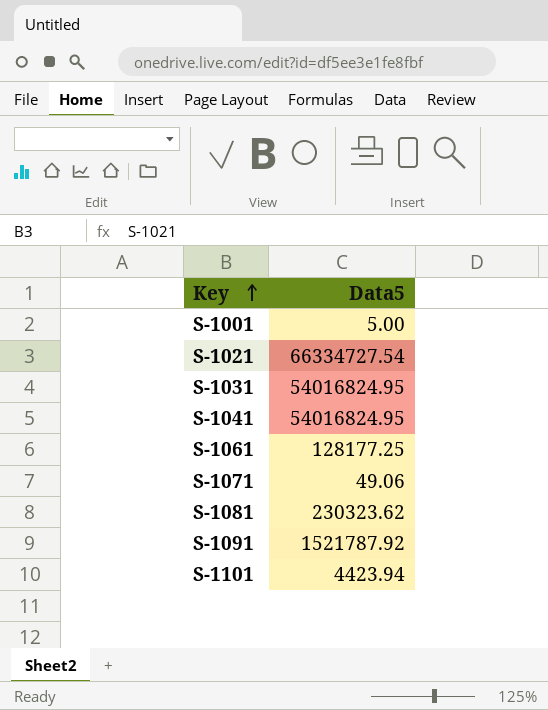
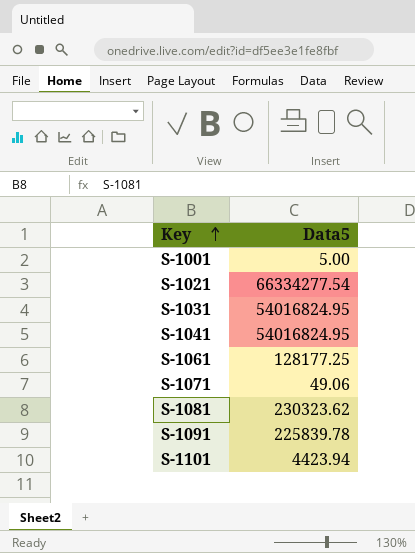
S-1021 | Data5: 66334727.54 -> 66334277.54
S-1091 | Data5: 1521787.92 -> 225839.78

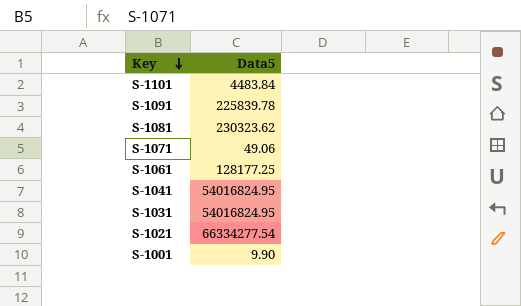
row order: Key ascending -> Key descending
S-1101 | Data5: 4423.94 -> 4483.84
S-1001 | Data5: 5.00 -> 9.90

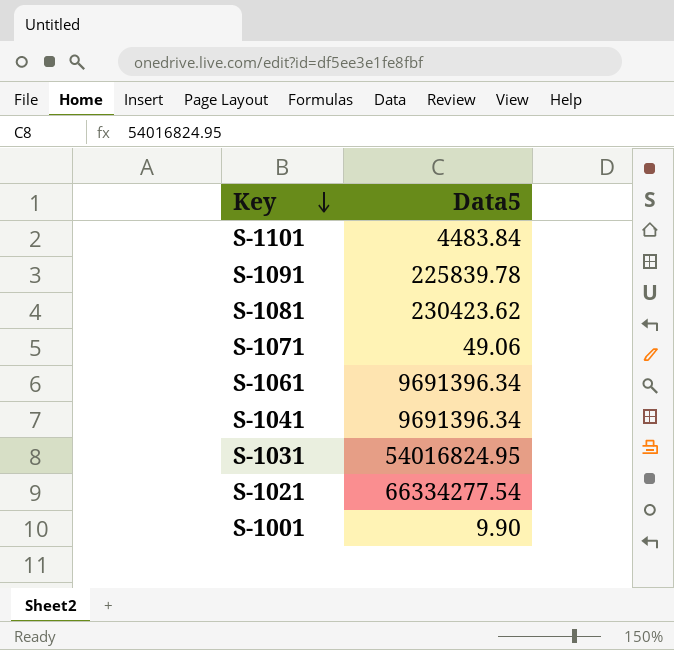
S-1081 | Data5: 230323.62 -> 230423.62
S-1061 | Data5: 128177.25 -> 9691396.34
S-1041 | Data5: 54016824.95 -> 9691396.34

